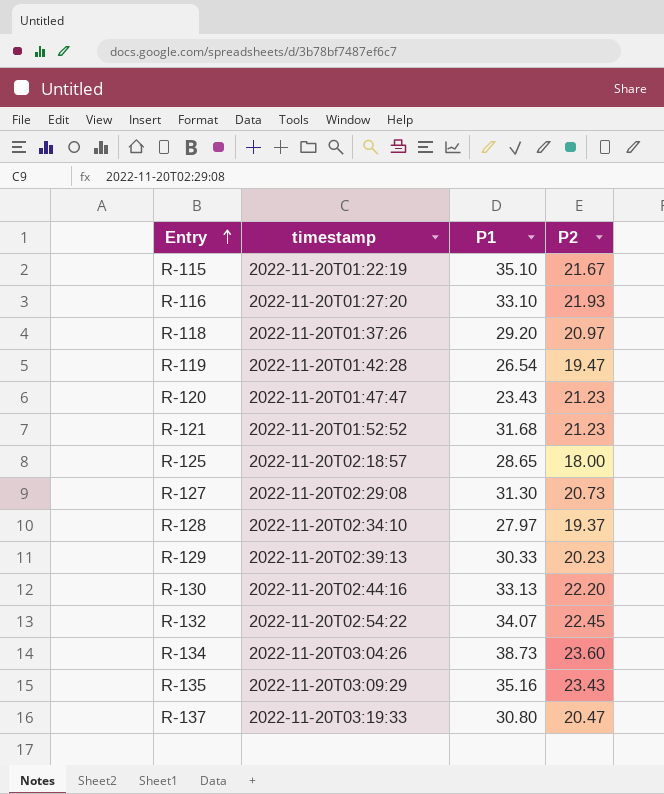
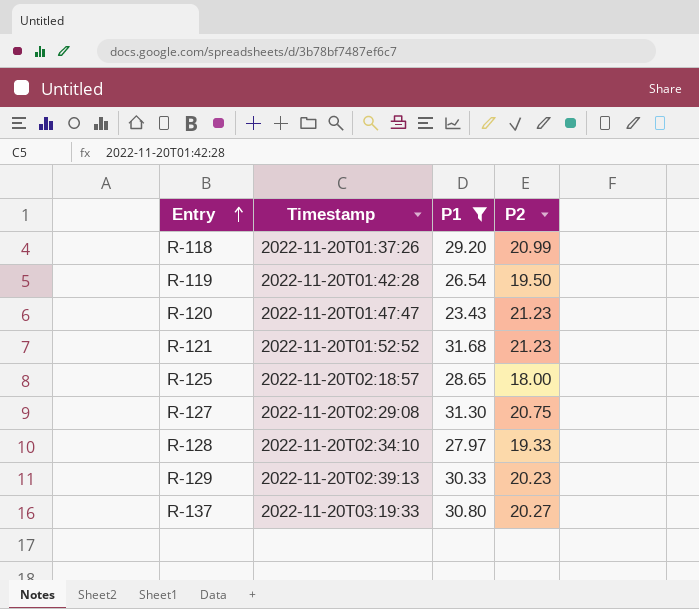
filter: none -> P1 <= 31.68
column name: timestamp -> Timestamp
R-118 | P2: 20.97 -> 20.99
R-119 | P2: 19.47 -> 19.50
R-127 | P2: 20.73 -> 20.75
R-128 | P2: 19.37 -> 19.33
R-137 | P2: 20.47 -> 20.27

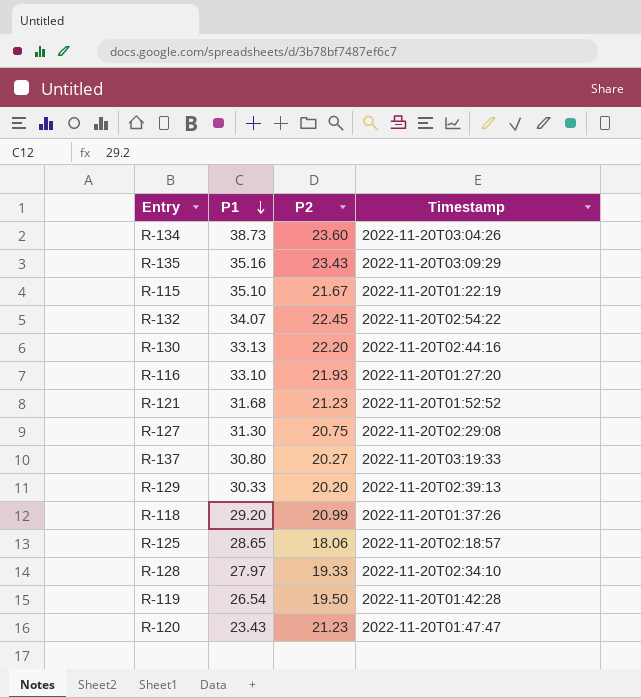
filter: P1 <= 31.68 -> none
row order: Entry ascending -> P1 descending
column Timestamp | position: 2 -> 4
R-129 | P2: 20.23 -> 20.20
R-125 | P2: 18.00 -> 18.06

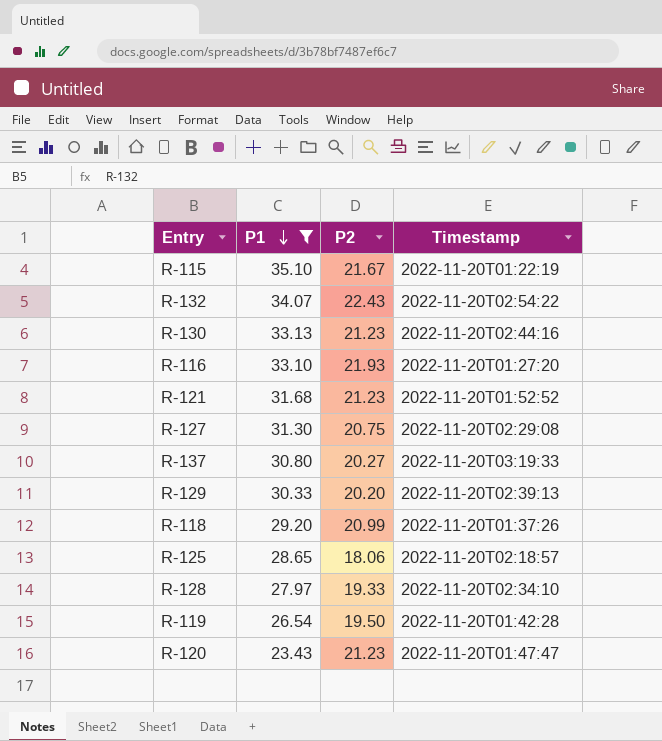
filter: none -> P1 <= 35.10
R-132 | P2: 22.45 -> 22.43
R-130 | P2: 22.20 -> 21.23

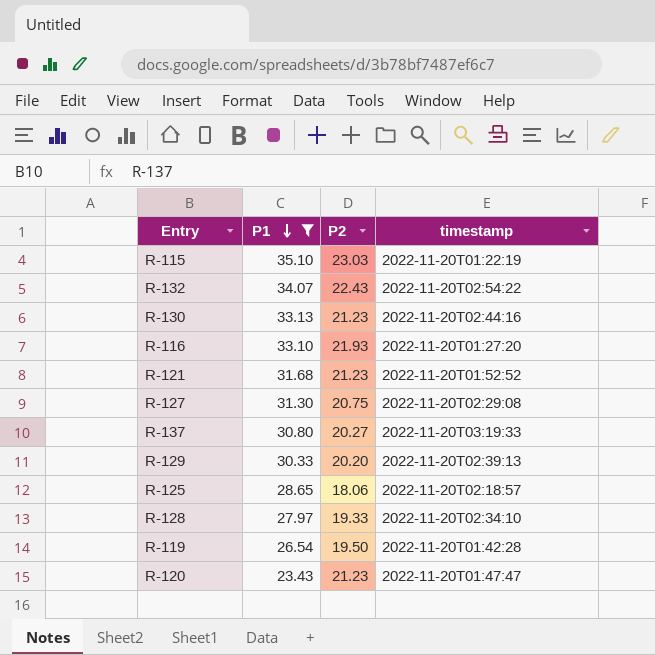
column name: Timestamp -> timestamp
row R-118: 29.20 | 20.99 | 2022-11-20T01:37:26 -> none
R-115 | P2: 21.67 -> 23.03

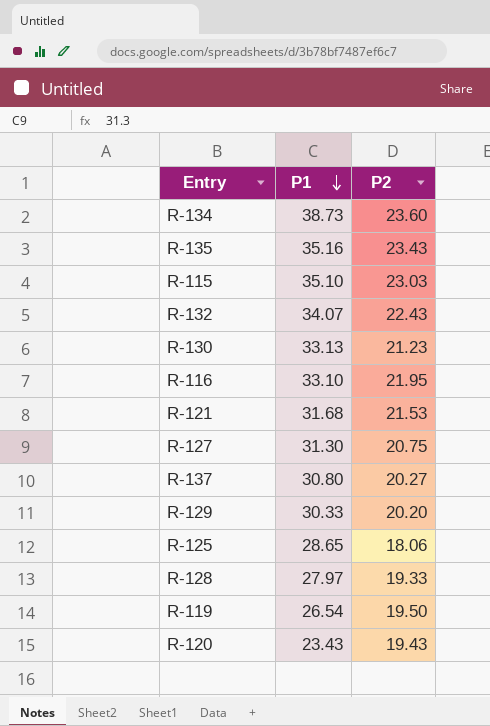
filter: P1 <= 35.10 -> none
column timestamp | position: 4 -> none
R-116 | P2: 21.93 -> 21.95
R-121 | P2: 21.23 -> 21.53
R-120 | P2: 21.23 -> 19.43

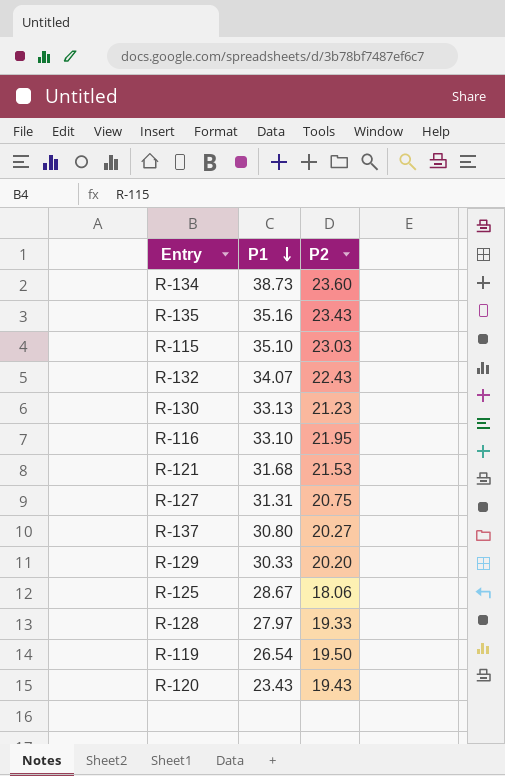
R-127 | P1: 31.30 -> 31.31
R-125 | P1: 28.65 -> 28.67

